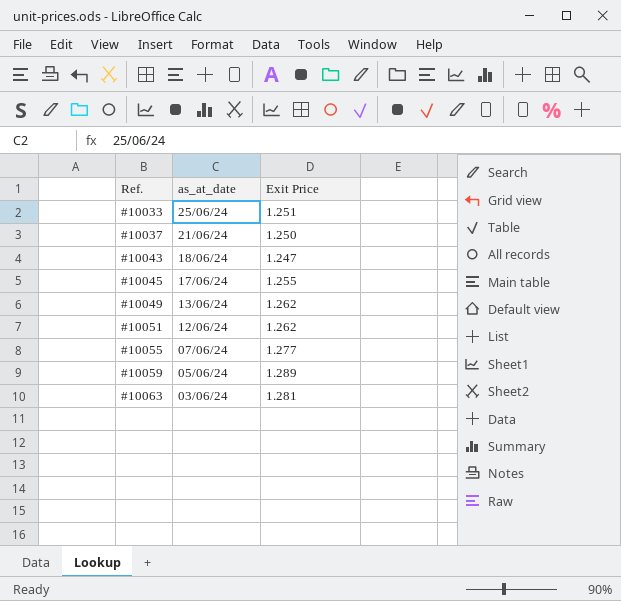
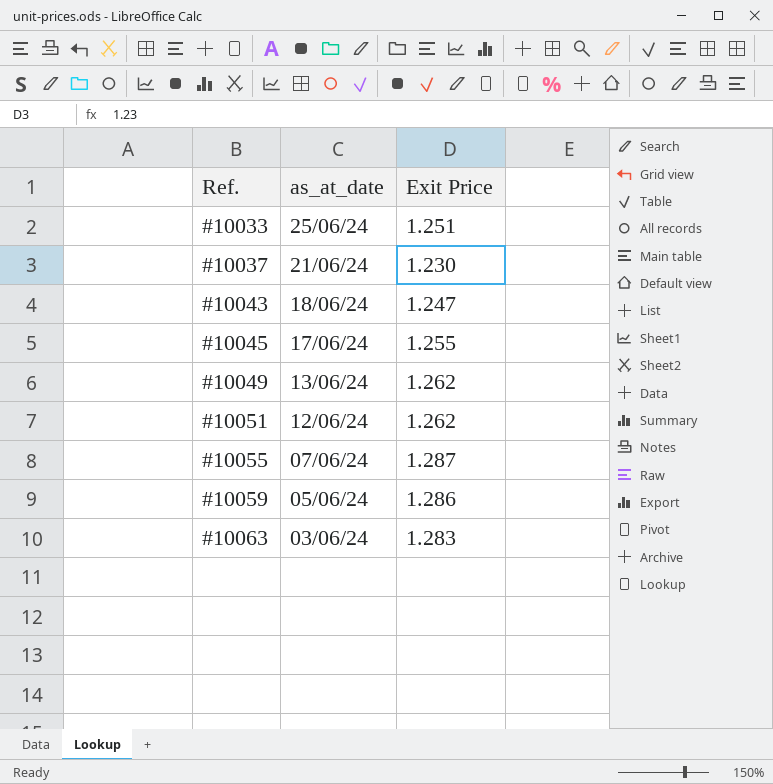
#10037 | Exit Price: 1.250 -> 1.230
#10055 | Exit Price: 1.277 -> 1.287
#10059 | Exit Price: 1.289 -> 1.286
#10063 | Exit Price: 1.281 -> 1.283

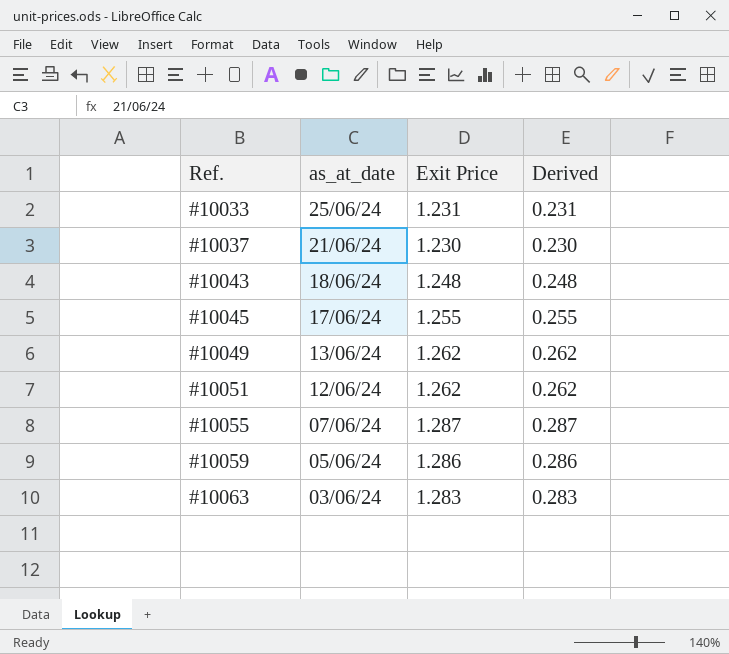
column Derived | formula: none -> [Exit Price] - 1
#10033 | Exit Price: 1.251 -> 1.231
#10043 | Exit Price: 1.247 -> 1.248

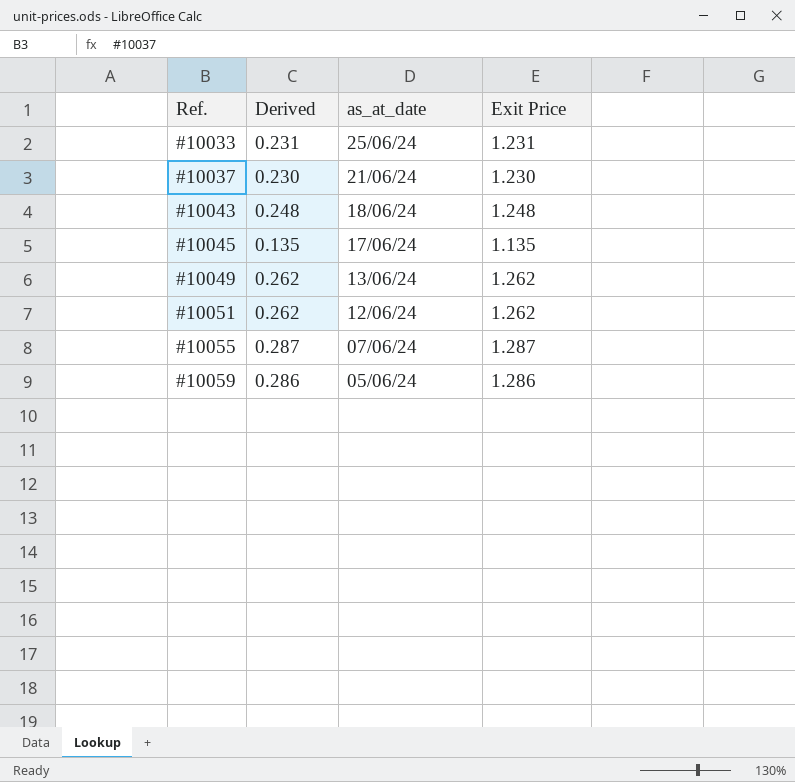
column Derived | position: 4 -> 2
row #10063: 03/06/24 | 1.283 | 0.283 -> none
#10045 | Derived: 0.255 -> 0.135
#10045 | Exit Price: 1.255 -> 1.135

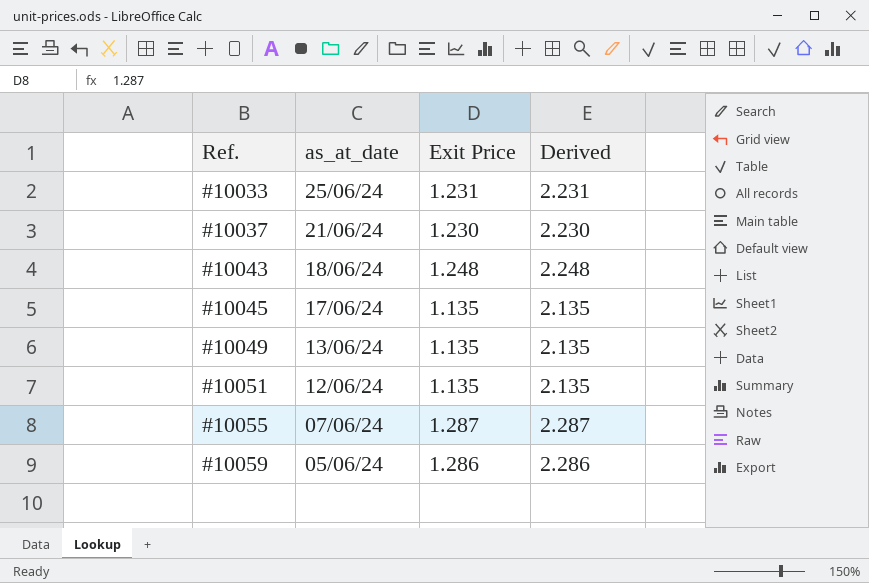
column Derived | formula: [Exit Price] - 1 -> [Exit Price] + 1
column Derived | position: 2 -> 4
#10049 | Exit Price: 1.262 -> 1.135
#10051 | Exit Price: 1.262 -> 1.135

